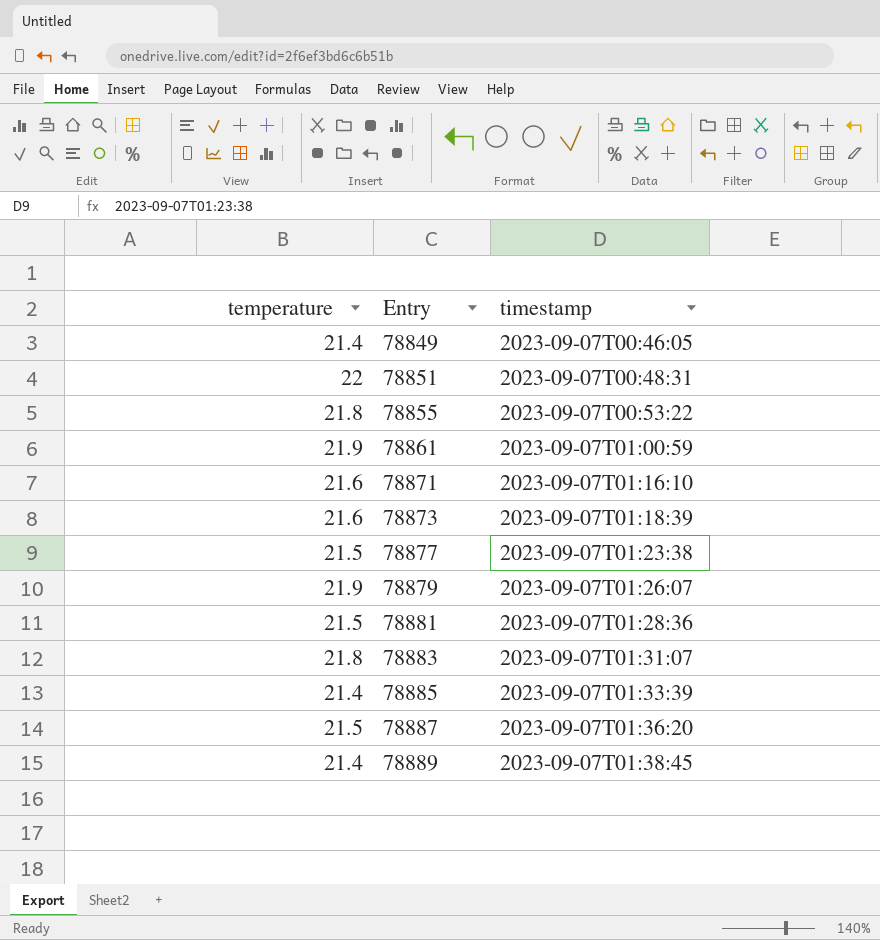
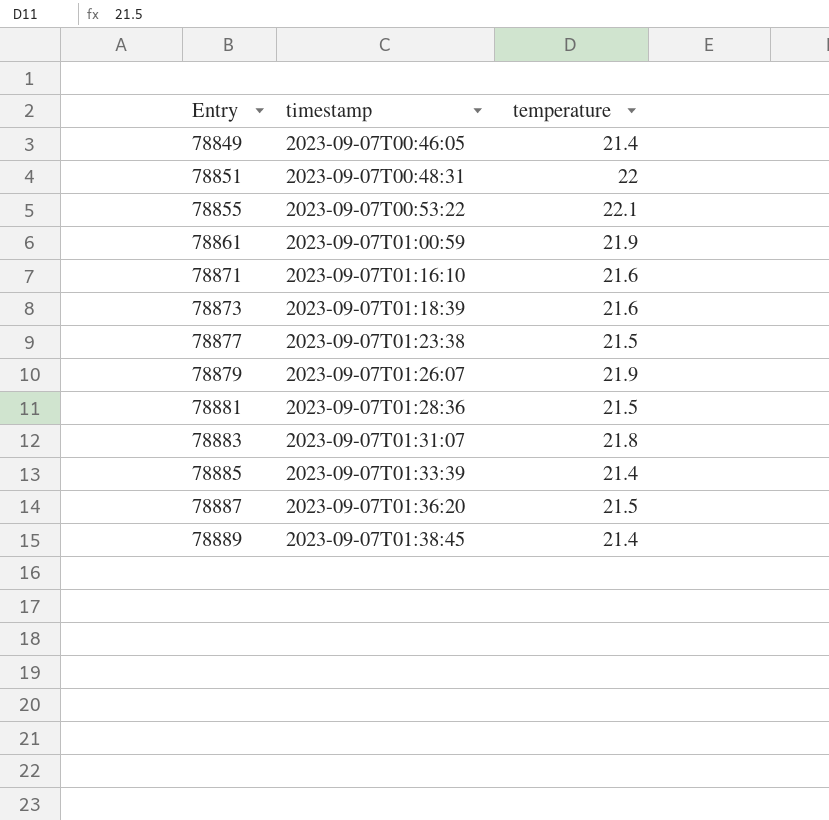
column temperature | position: 1 -> 3
78855 | temperature: 21.8 -> 22.1

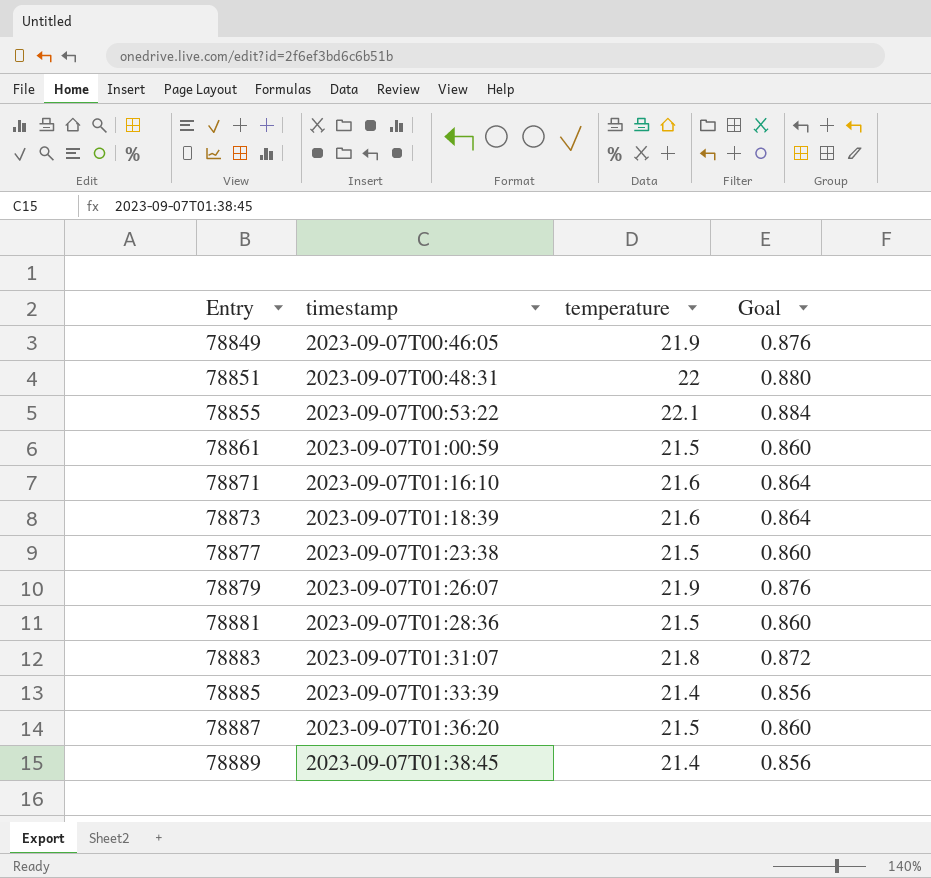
column Goal | formula: none -> [temperature] * 0.04
78849 | temperature: 21.4 -> 21.9
78861 | temperature: 21.9 -> 21.5

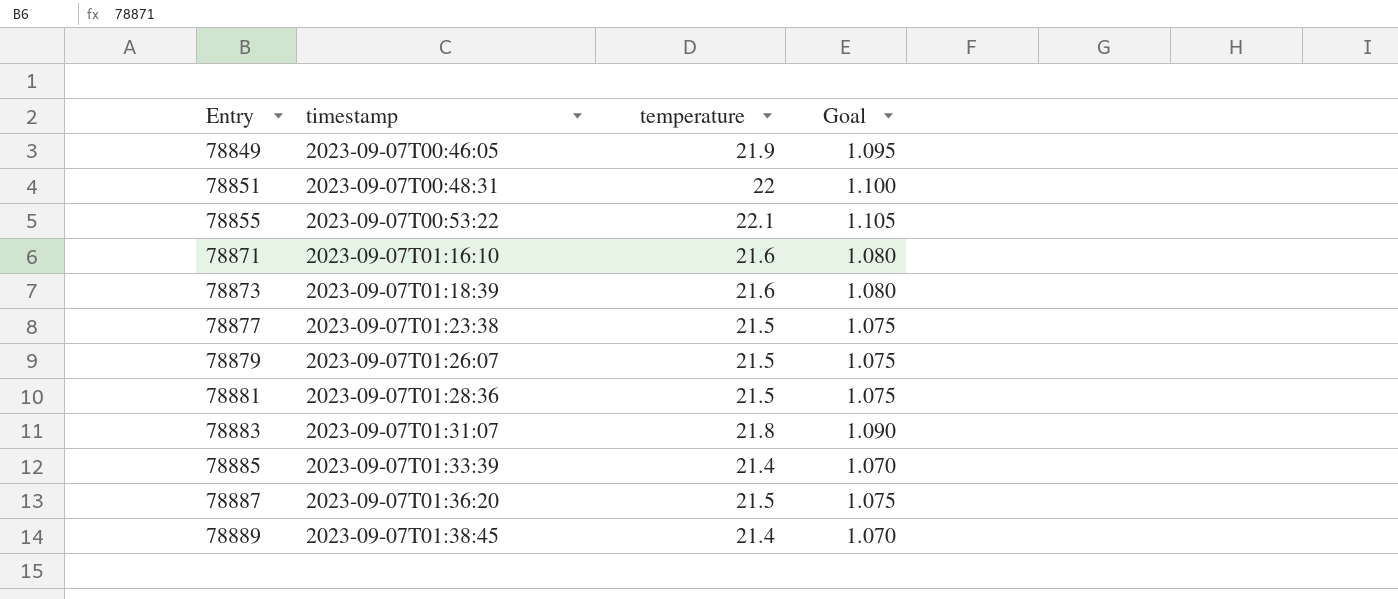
column Goal | formula: [temperature] * 0.04 -> [temperature] * 0.05
row 78861: 2023-09-07T01:00:59 | 21.5 | 0.860 -> none
78879 | temperature: 21.9 -> 21.5

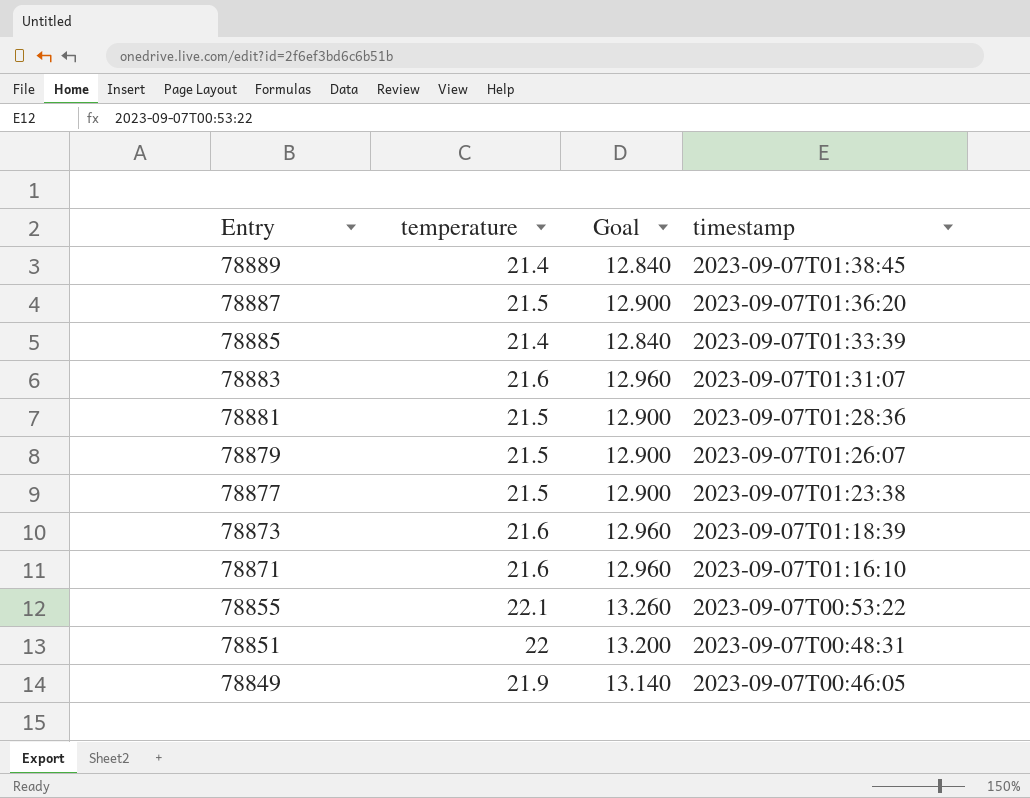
row order: Entry ascending -> Entry descending
column Goal | formula: [temperature] * 0.05 -> [temperature] * 0.6
column timestamp | position: 2 -> 4
78883 | temperature: 21.8 -> 21.6

